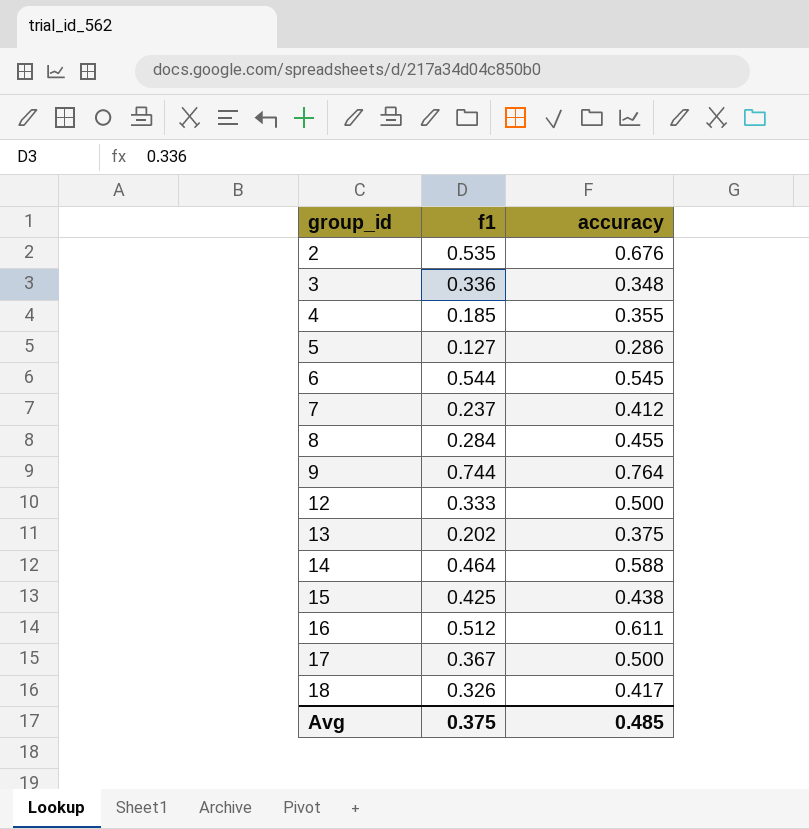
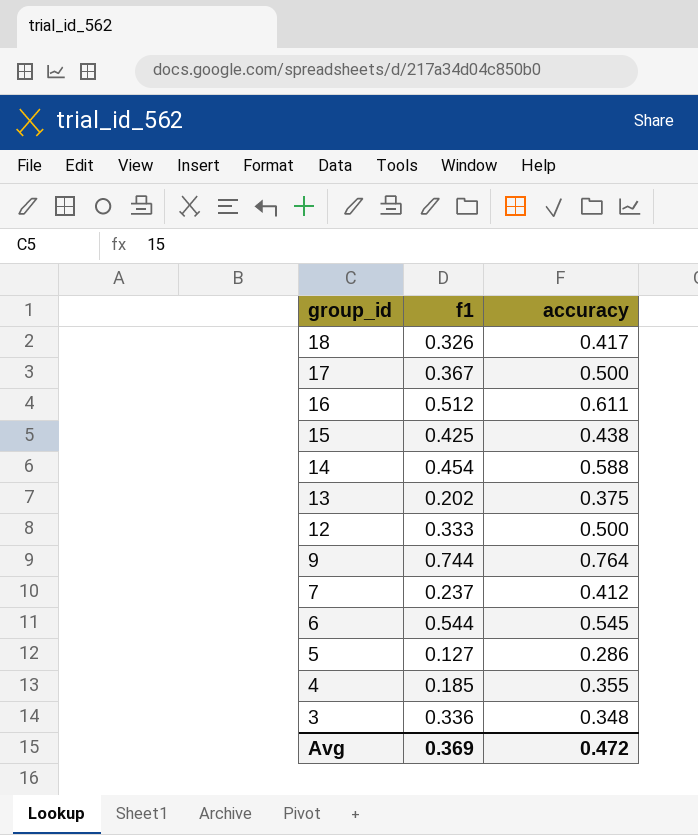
row order: group_id ascending -> group_id descending
row 2: 0.535 | 0.676 -> none
row 8: 0.284 | 0.455 -> none
14 | f1: 0.464 -> 0.454
Avg | f1: 0.375 -> 0.369
Avg | accuracy: 0.485 -> 0.472

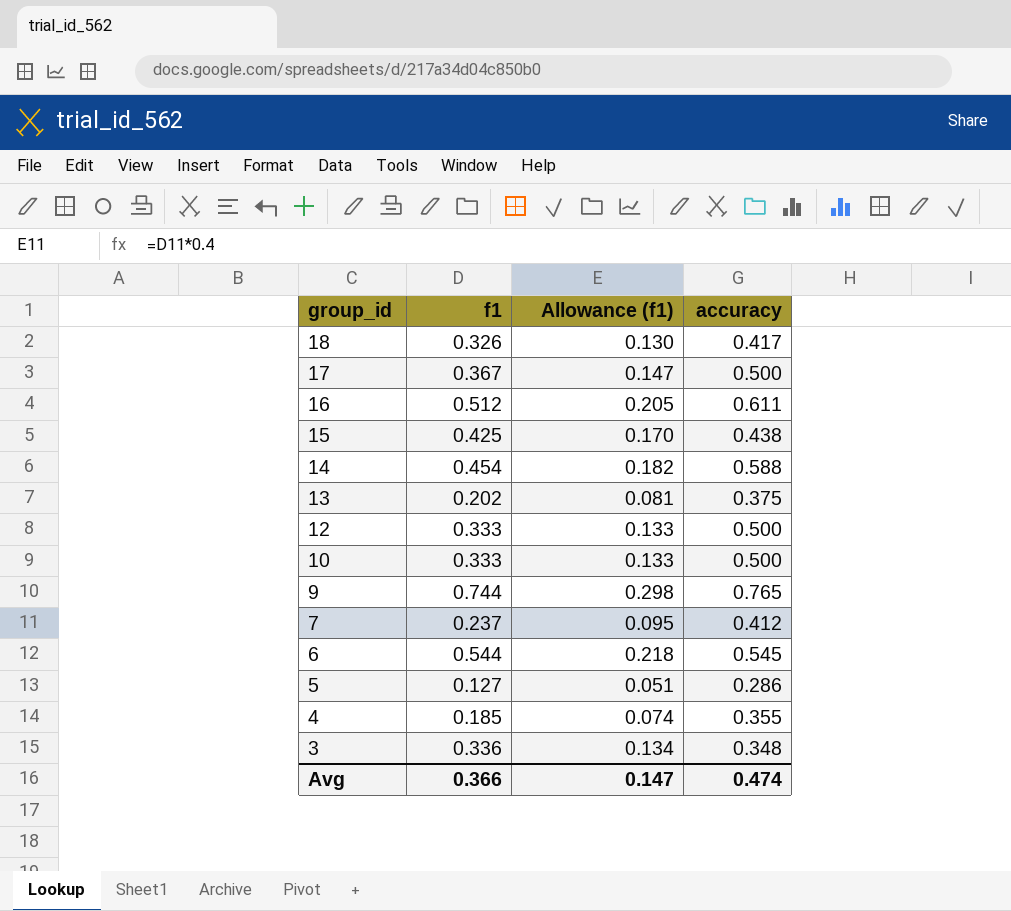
column Allowance (f1) | formula: none -> [f1] * 0.4
row 10: none -> 0.333 | 0.133 | 0.500
9 | accuracy: 0.764 -> 0.765
Avg | f1: 0.369 -> 0.366
Avg | accuracy: 0.472 -> 0.474

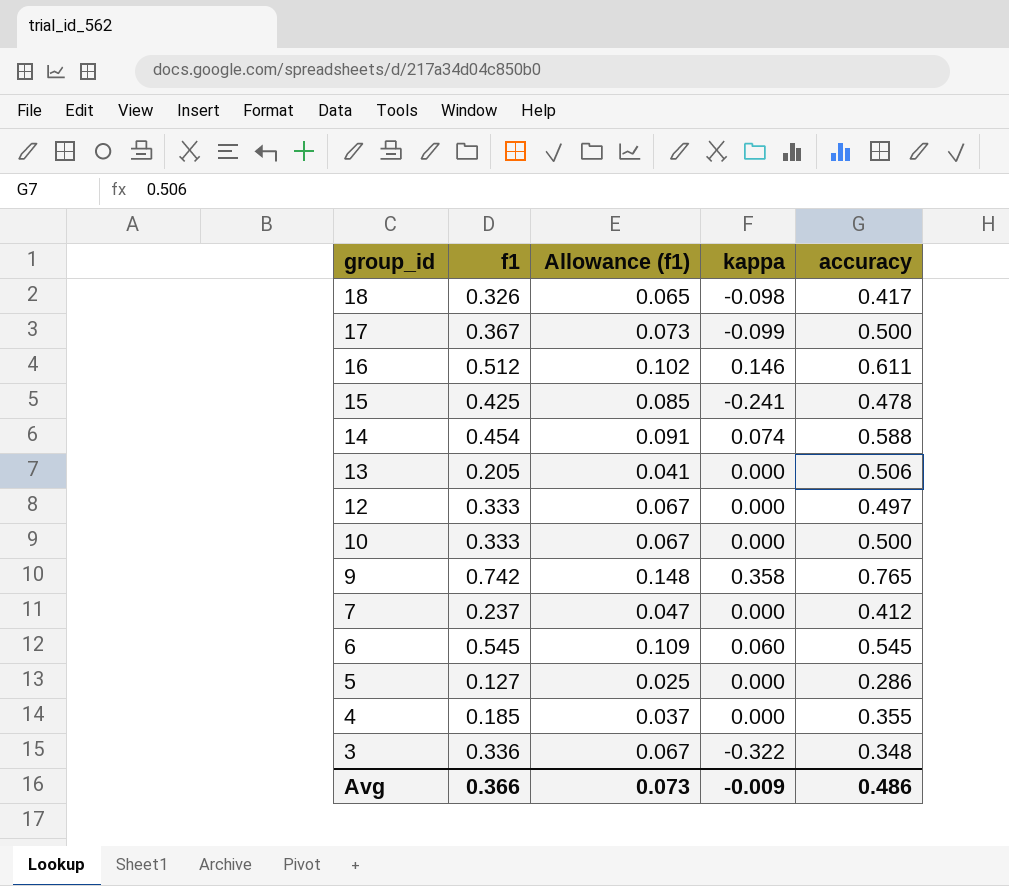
column Allowance (f1) | formula: [f1] * 0.4 -> [f1] * 0.2
column kappa | position: none -> 4
15 | accuracy: 0.438 -> 0.478
13 | f1: 0.202 -> 0.205
13 | accuracy: 0.375 -> 0.506
12 | accuracy: 0.500 -> 0.497
9 | f1: 0.744 -> 0.742
6 | f1: 0.544 -> 0.545
Avg | Allowance (f1): 0.147 -> 0.073
Avg | accuracy: 0.474 -> 0.486

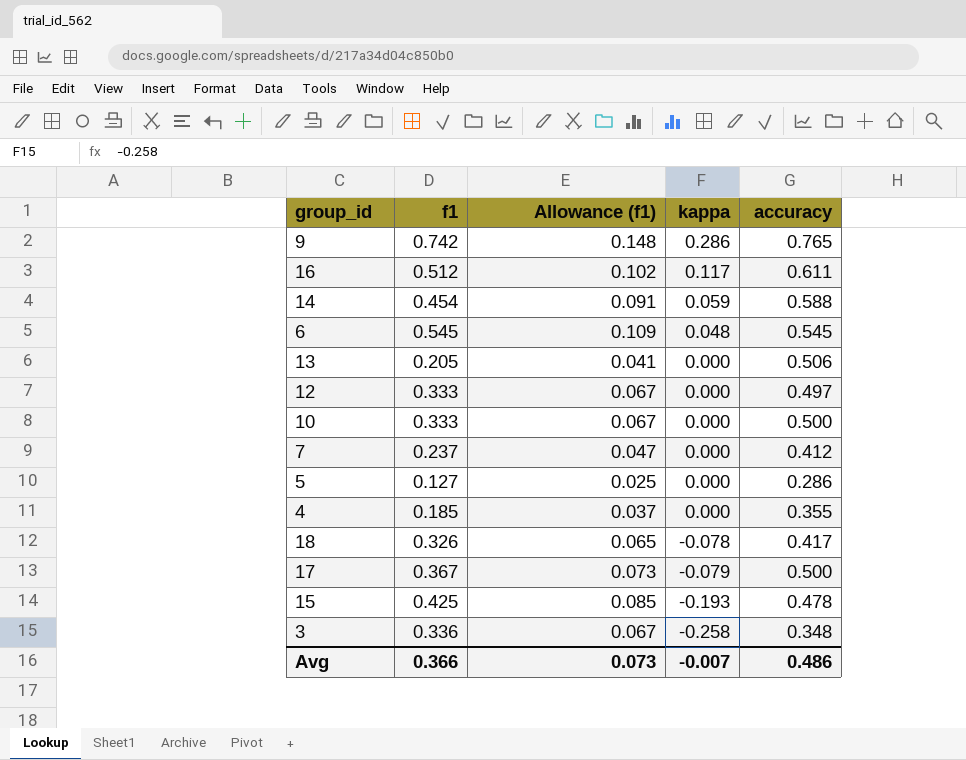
row order: group_id descending -> kappa descending
9 | kappa: 0.358 -> 0.286
16 | kappa: 0.146 -> 0.117
14 | kappa: 0.074 -> 0.059
6 | kappa: 0.060 -> 0.048
18 | kappa: -0.098 -> -0.078
17 | kappa: -0.099 -> -0.079
15 | kappa: -0.241 -> -0.193
3 | kappa: -0.322 -> -0.258
Avg | kappa: -0.009 -> -0.007

